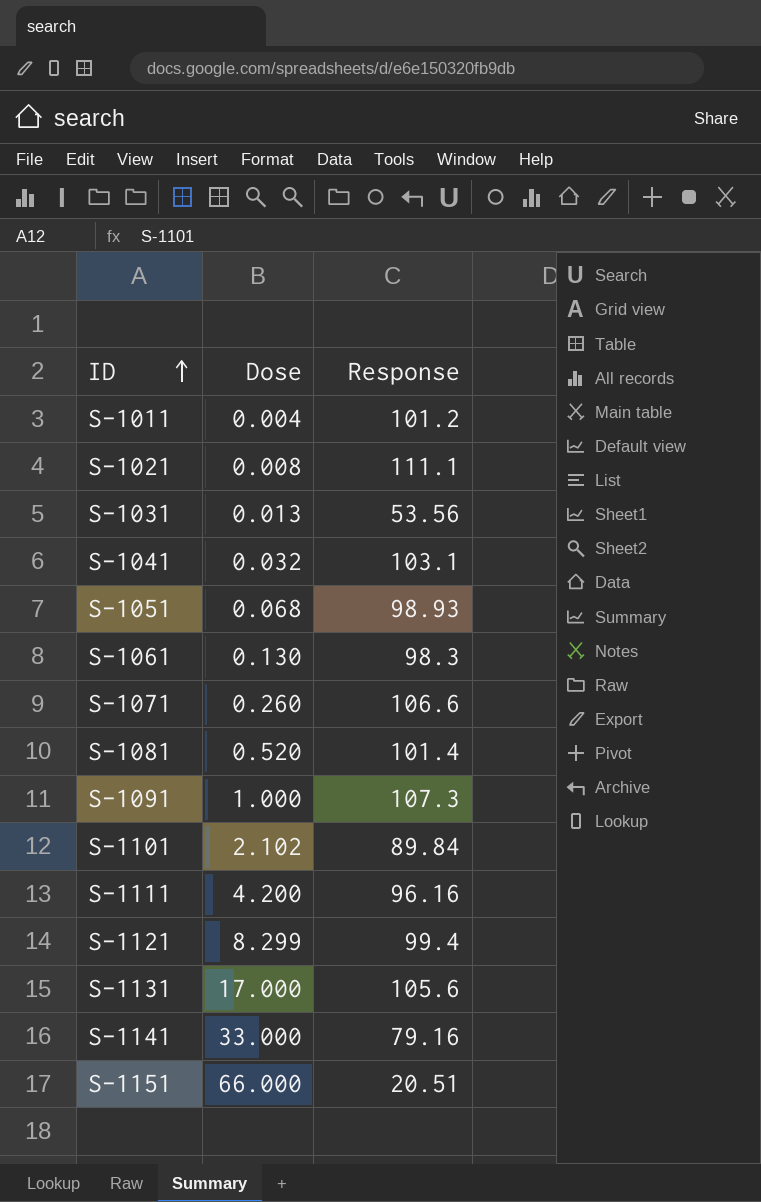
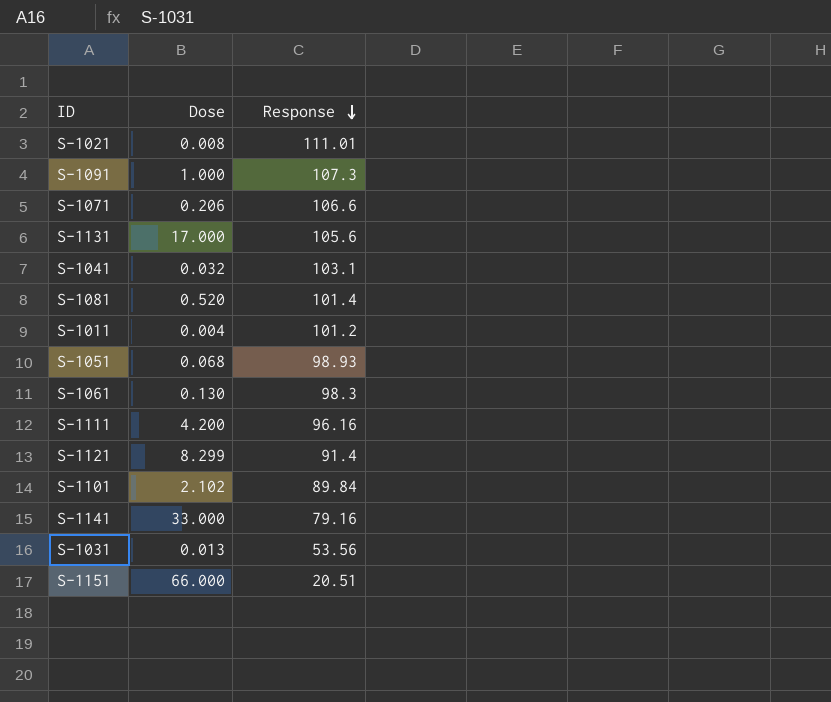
row order: ID ascending -> Response descending
S-1021 | Response: 111.1 -> 111.01
S-1071 | Dose: 0.260 -> 0.206
S-1121 | Response: 99.4 -> 91.4

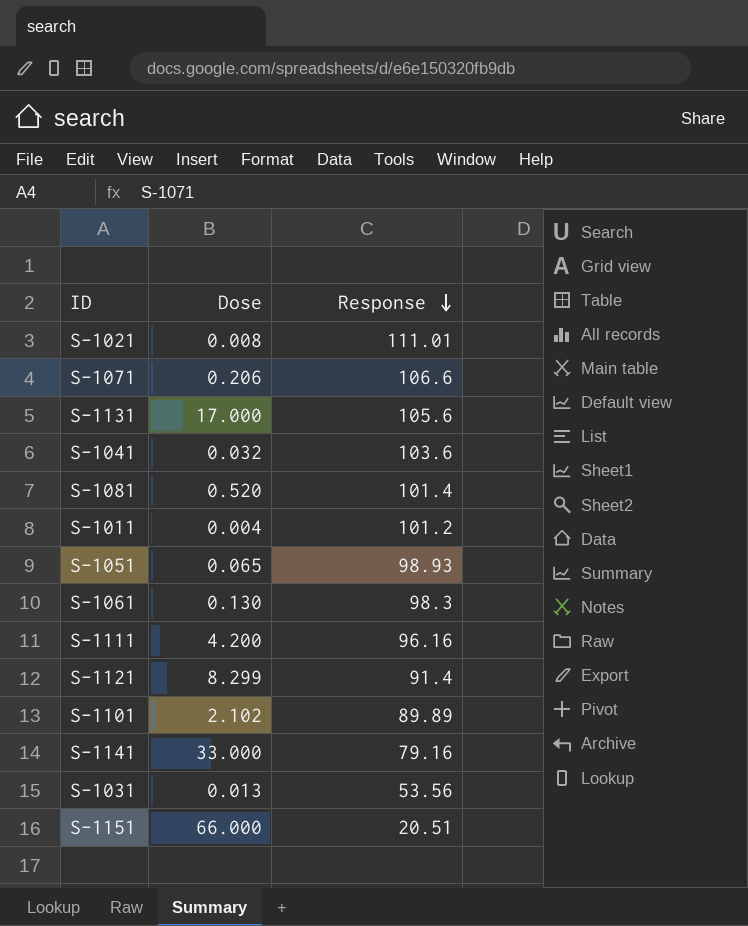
row S-1091: 1.000 | 107.3 -> none
S-1041 | Response: 103.1 -> 103.6
S-1051 | Dose: 0.068 -> 0.065
S-1101 | Response: 89.84 -> 89.89

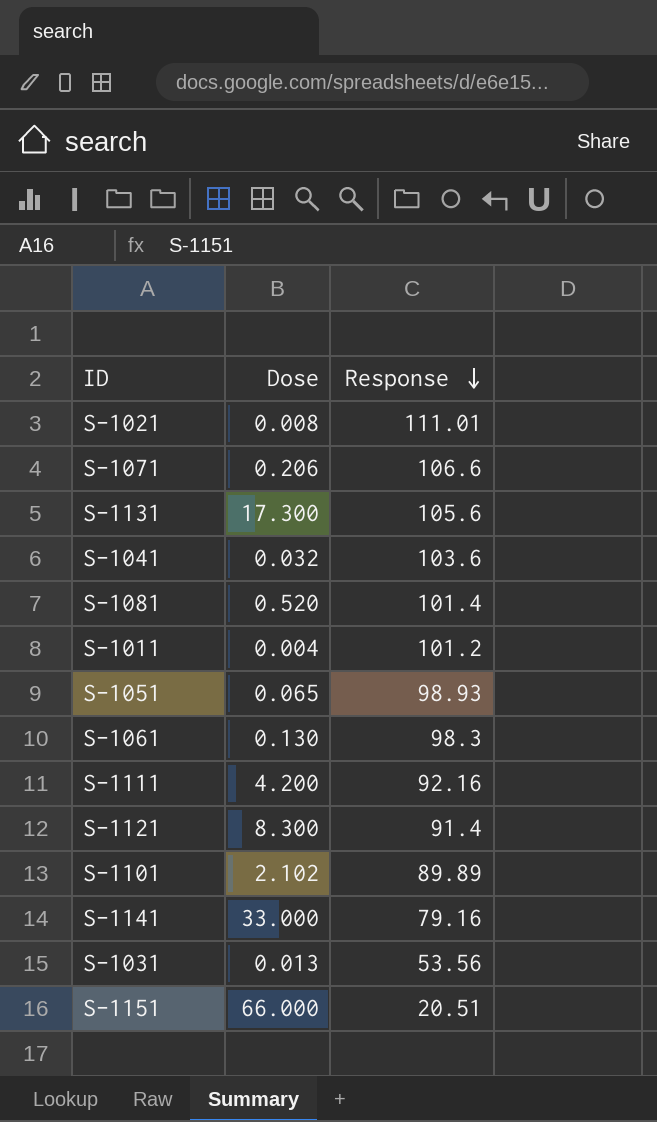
S-1131 | Dose: 17.000 -> 17.300
S-1111 | Response: 96.16 -> 92.16
S-1121 | Dose: 8.299 -> 8.300

